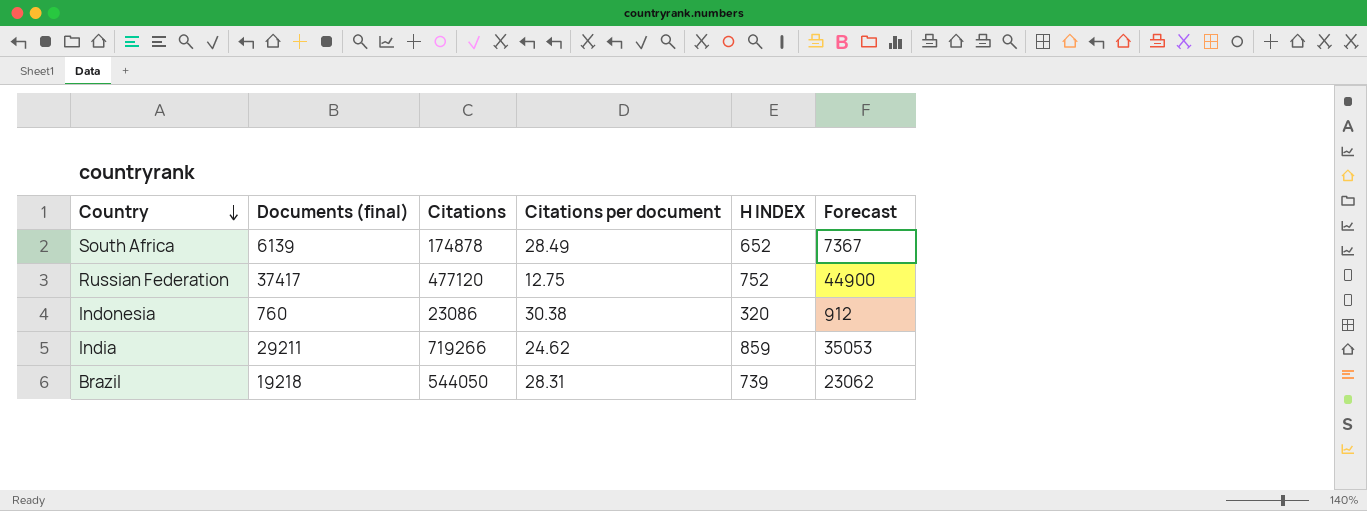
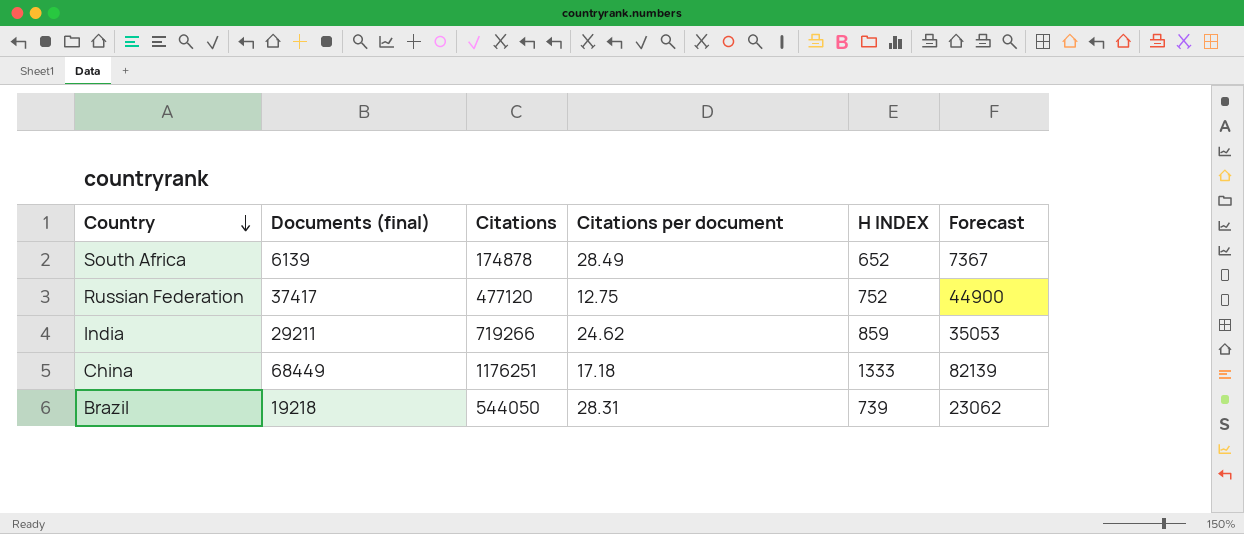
row Indonesia: 760 | 23086 | 30.38 | 320 | 912 -> none
row China: none -> 68449 | 1176251 | 17.18 | 1333 | 82139

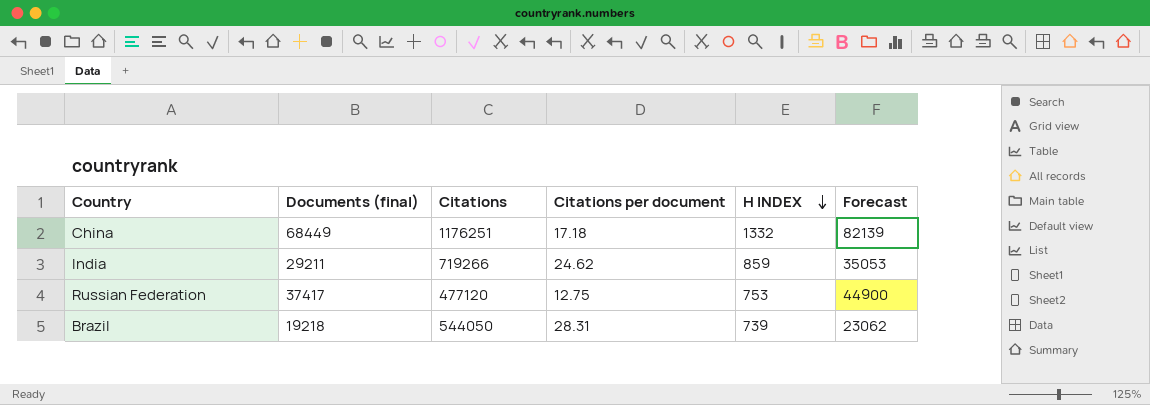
row order: Country descending -> H INDEX descending
row South Africa: 6139 | 174878 | 28.49 | 652 | 7367 -> none
China | H INDEX: 1333 -> 1332
Russian Federation | H INDEX: 752 -> 753

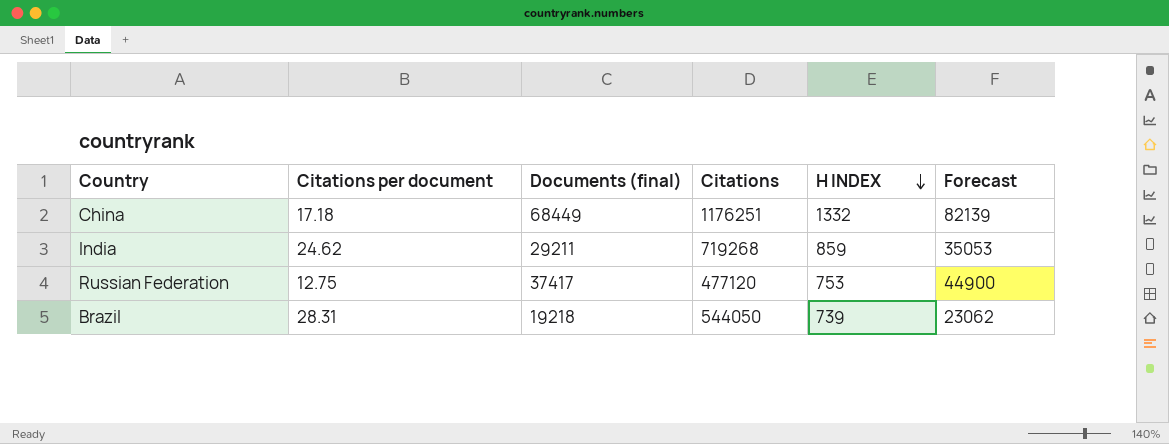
column Citations per document | position: 4 -> 2
India | Citations: 719266 -> 719268

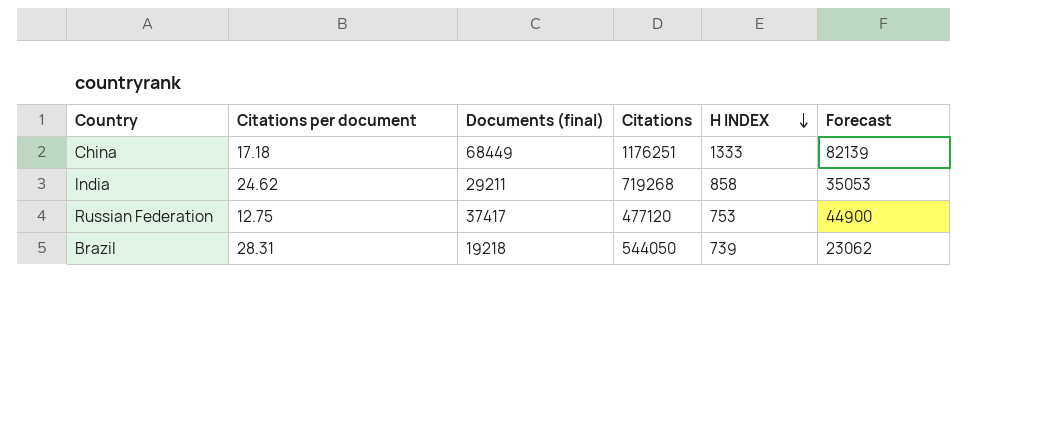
China | H INDEX: 1332 -> 1333
India | H INDEX: 859 -> 858

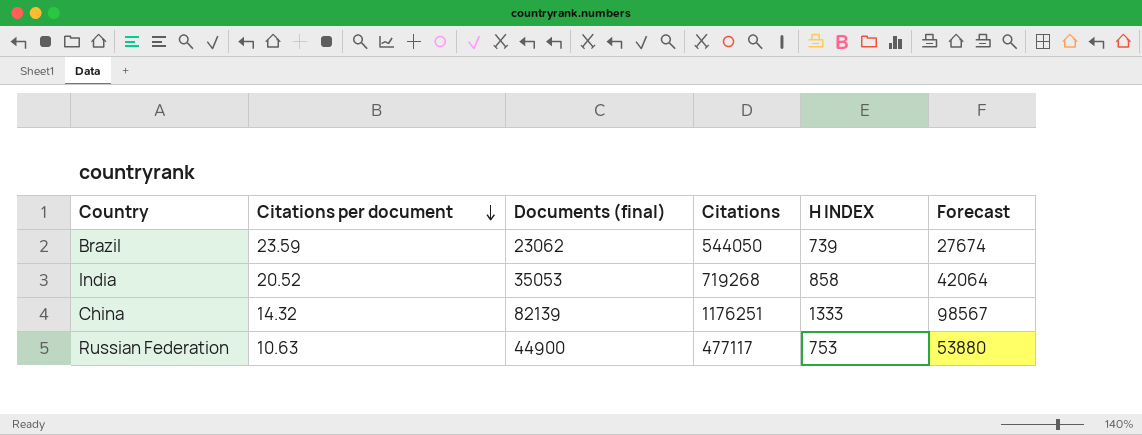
row order: H INDEX descending -> Citations per document descending
Brazil | Citations per document: 28.31 -> 23.59
Brazil | Documents (final): 19218 -> 23062
Brazil | Forecast: 23062 -> 27674
India | Citations per document: 24.62 -> 20.52
India | Documents (final): 29211 -> 35053
India | Forecast: 35053 -> 42064
China | Citations per document: 17.18 -> 14.32
China | Documents (final): 68449 -> 82139
China | Forecast: 82139 -> 98567
Russian Federation | Citations per document: 12.75 -> 10.63
Russian Federation | Documents (final): 37417 -> 44900
Russian Federation | Citations: 477120 -> 477117
Russian Federation | Forecast: 44900 -> 53880

